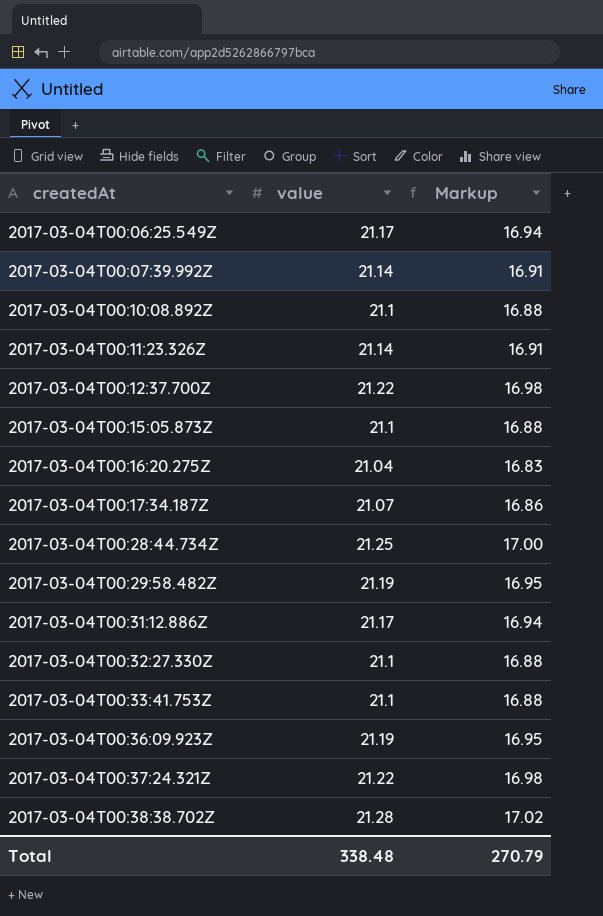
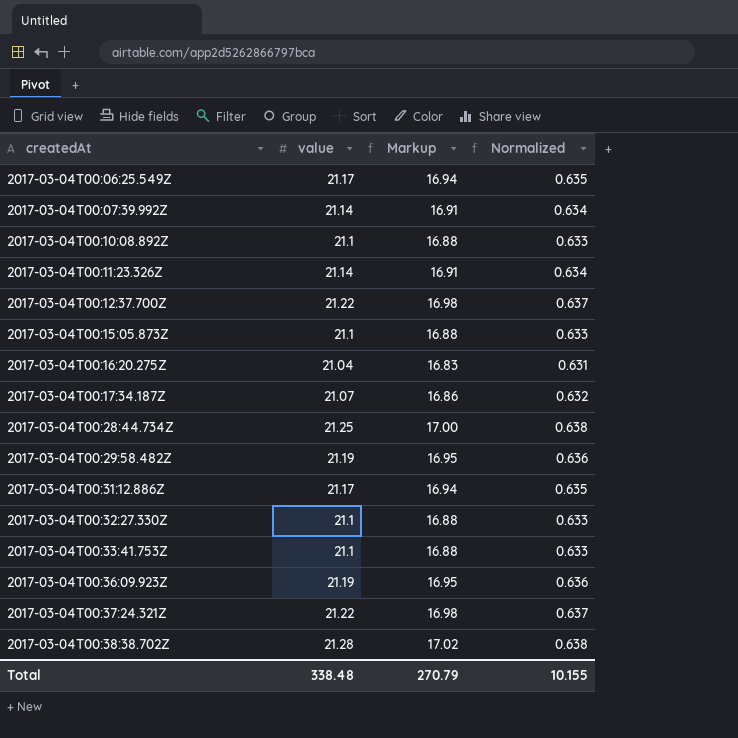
column Normalized | formula: none -> [value] * 0.03

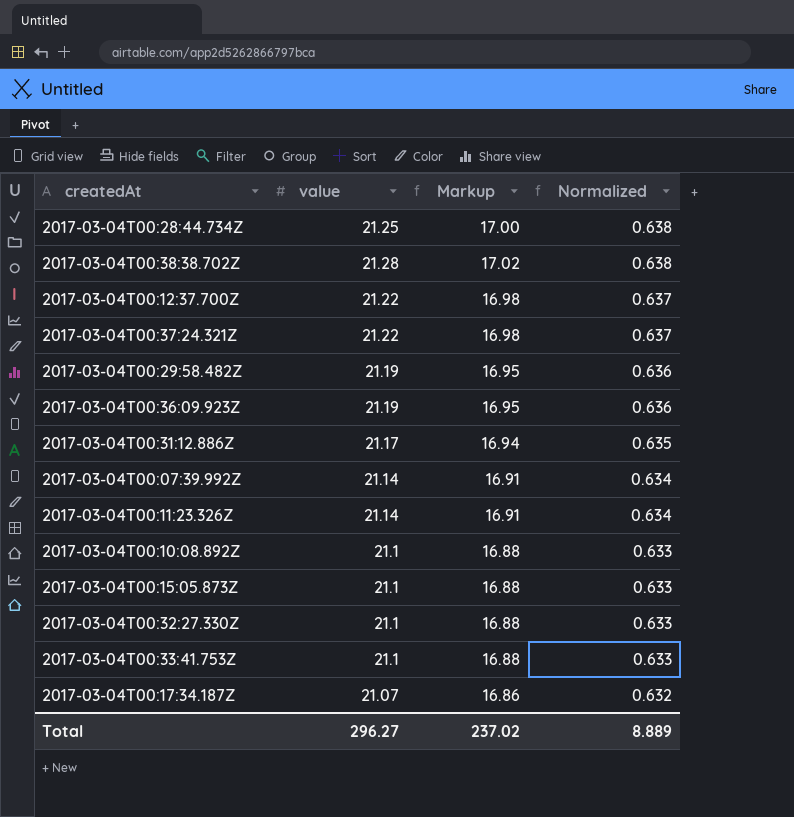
row order: createdAt ascending -> Normalized descending
row 2017-03-04T00:06:25.549Z: 21.17 | 16.94 | 0.635 -> none
row 2017-03-04T00:16:20.275Z: 21.04 | 16.83 | 0.631 -> none
Total | value: 338.48 -> 296.27
Total | Markup: 270.79 -> 237.02
Total | Normalized: 10.155 -> 8.889

